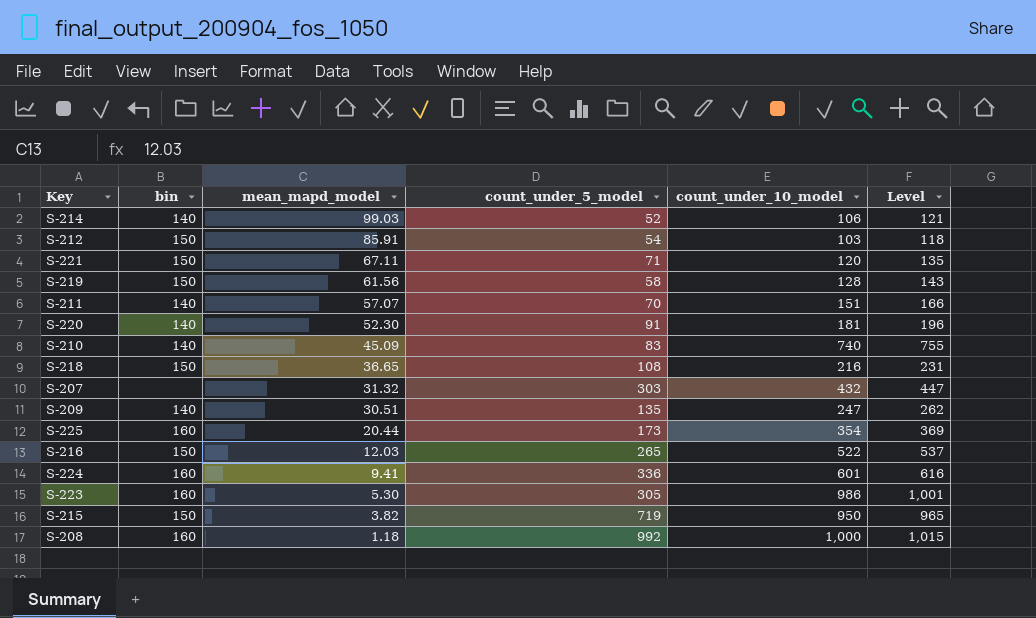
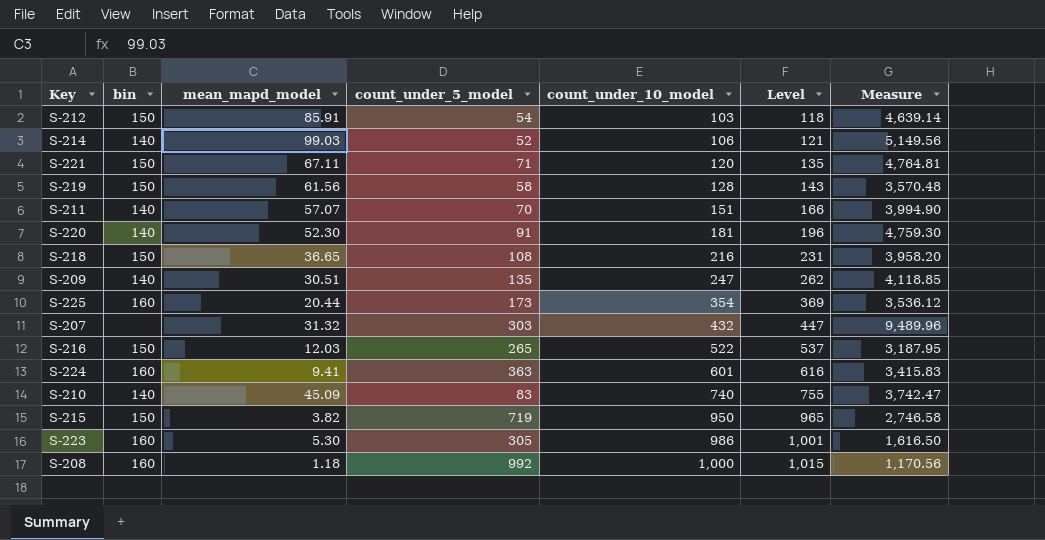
row order: mean_mapd_model descending -> count_under_10_model ascending
column Measure | formula: none -> [mean_mapd_model] * [count_under_5_model]
S-224 | count_under_5_model: 336 -> 363

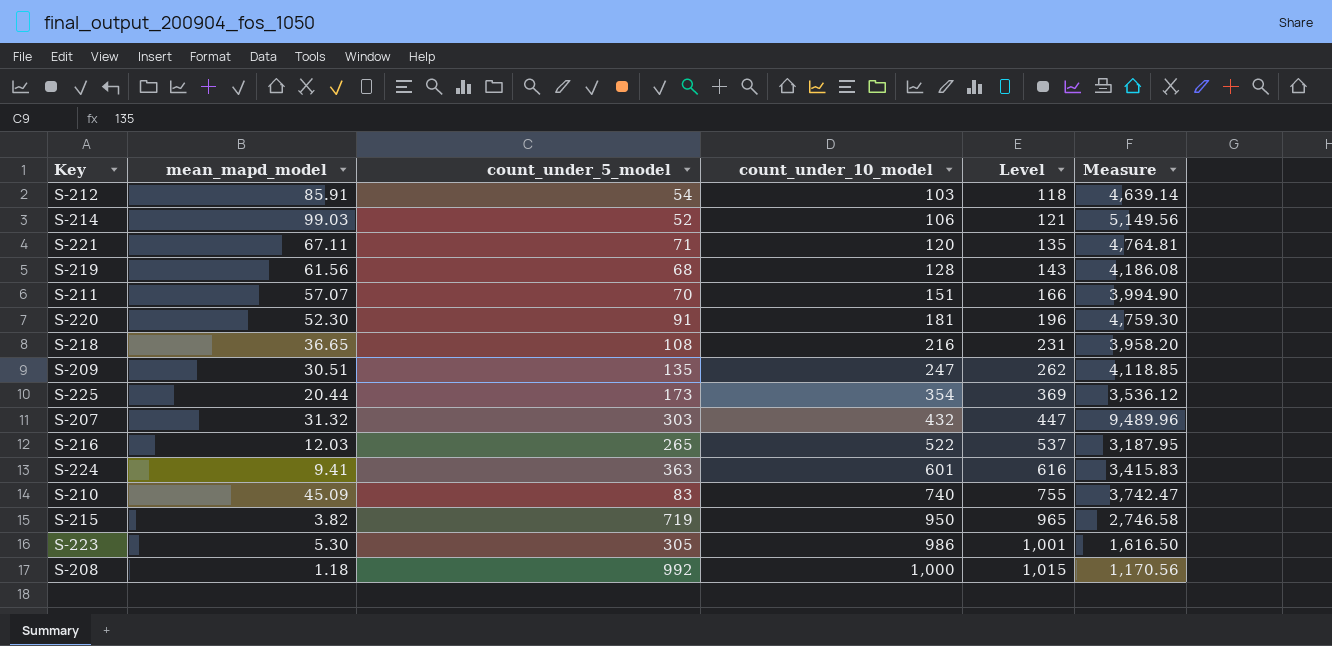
column bin | position: 2 -> none
S-219 | count_under_5_model: 58 -> 68
S-219 | Measure: 3,570.48 -> 4,186.08

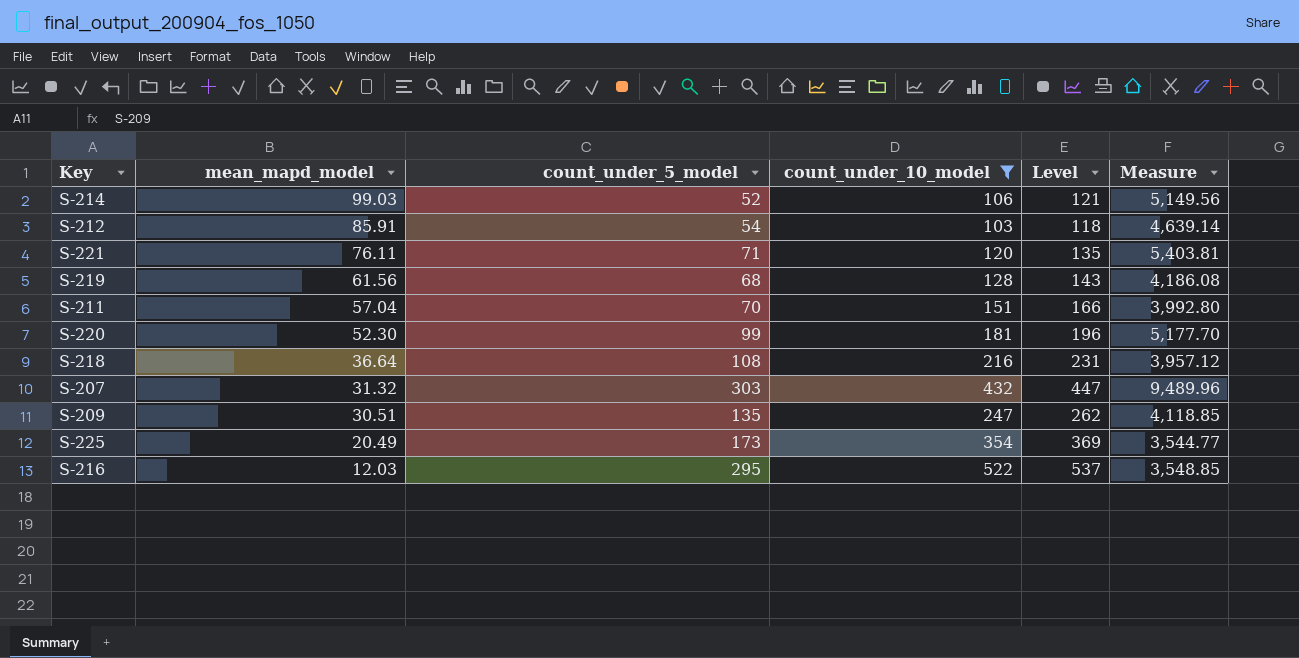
filter: none -> count_under_10_model <= 522
row order: count_under_10_model ascending -> mean_mapd_model descending
S-221 | mean_mapd_model: 67.11 -> 76.11
S-221 | Measure: 4,764.81 -> 5,403.81
S-211 | mean_mapd_model: 57.07 -> 57.04
S-211 | Measure: 3,994.90 -> 3,992.80
S-220 | count_under_5_model: 91 -> 99
S-220 | Measure: 4,759.30 -> 5,177.70
S-218 | mean_mapd_model: 36.65 -> 36.64
S-218 | Measure: 3,958.20 -> 3,957.12
S-225 | mean_mapd_model: 20.44 -> 20.49
S-225 | Measure: 3,536.12 -> 3,544.77
S-216 | count_under_5_model: 265 -> 295
S-216 | Measure: 3,187.95 -> 3,548.85

